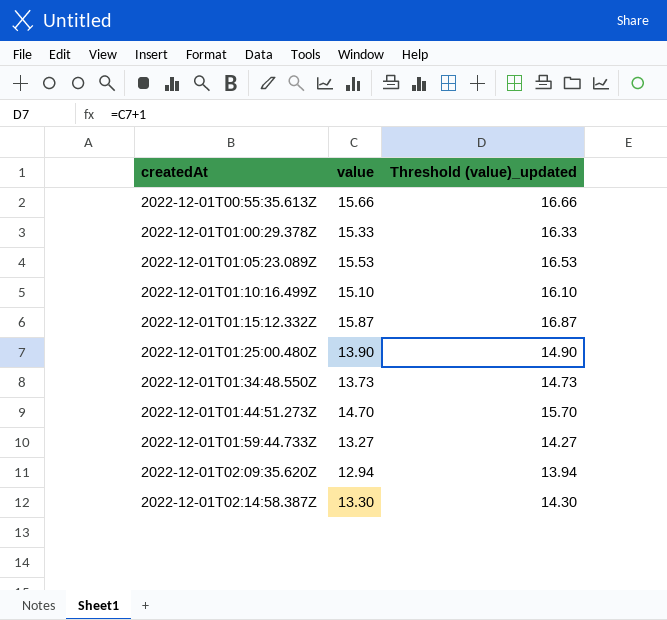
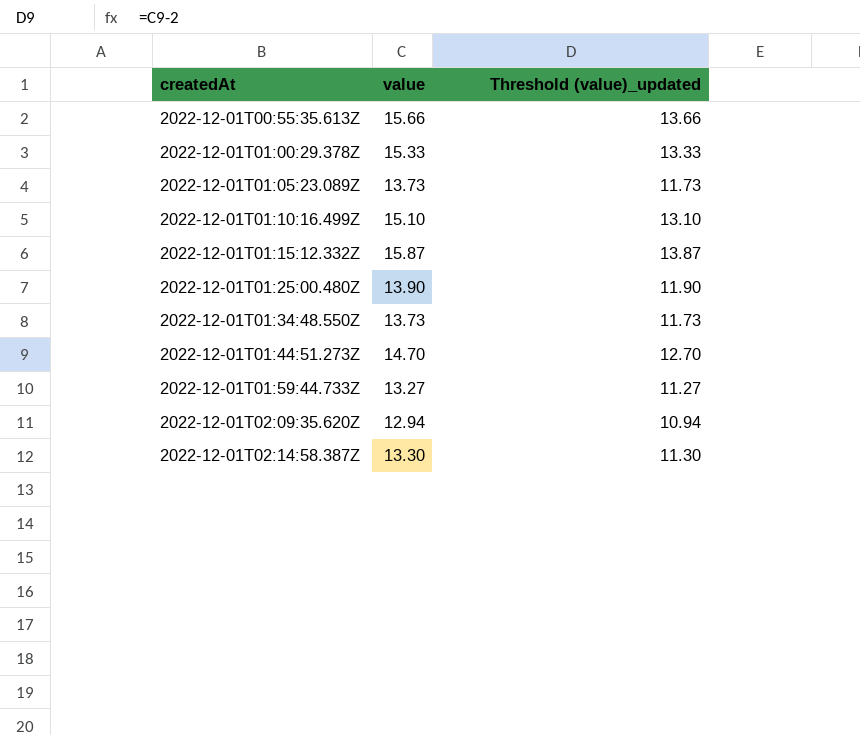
column Threshold (value)_updated | formula: [value] + 1 -> [value] - 2
2022-12-01T01:05:23.089Z | value: 15.53 -> 13.73

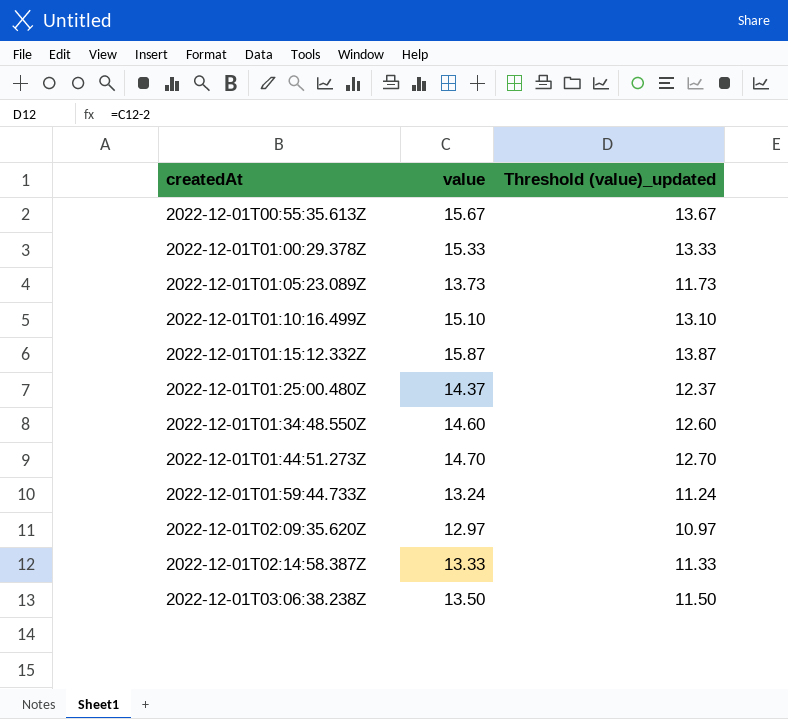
2022-12-01T00:55:35.613Z | value: 15.66 -> 15.67
2022-12-01T00:55:35.613Z | Threshold (value)_updated: 13.66 -> 13.67
2022-12-01T01:25:00.480Z | value: 13.90 -> 14.37
2022-12-01T01:25:00.480Z | Threshold (value)_updated: 11.90 -> 12.37
2022-12-01T01:34:48.550Z | value: 13.73 -> 14.60
2022-12-01T01:34:48.550Z | Threshold (value)_updated: 11.73 -> 12.60
2022-12-01T01:59:44.733Z | value: 13.27 -> 13.24
2022-12-01T01:59:44.733Z | Threshold (value)_updated: 11.27 -> 11.24
2022-12-01T02:09:35.620Z | value: 12.94 -> 12.97
2022-12-01T02:09:35.620Z | Threshold (value)_updated: 10.94 -> 10.97
2022-12-01T02:14:58.387Z | value: 13.30 -> 13.33
2022-12-01T02:14:58.387Z | Threshold (value)_updated: 11.30 -> 11.33
row 2022-12-01T03:06:38.238Z: none -> 13.50 | 11.50

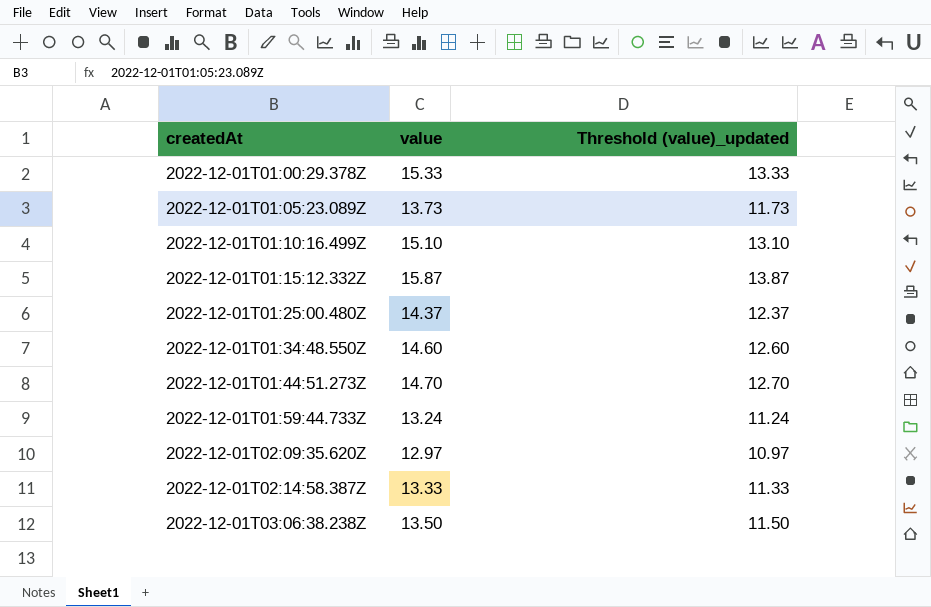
row 2022-12-01T00:55:35.613Z: 15.67 | 13.67 -> none

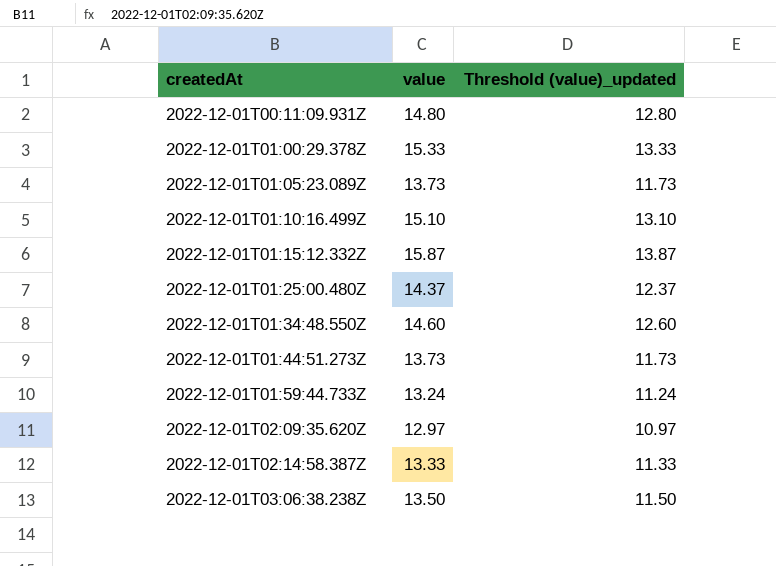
row 2022-12-01T00:11:09.931Z: none -> 14.80 | 12.80
2022-12-01T01:44:51.273Z | value: 14.70 -> 13.73
2022-12-01T01:44:51.273Z | Threshold (value)_updated: 12.70 -> 11.73

